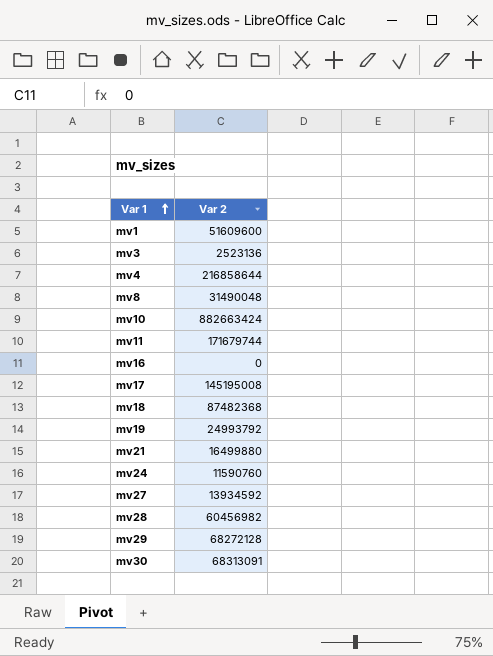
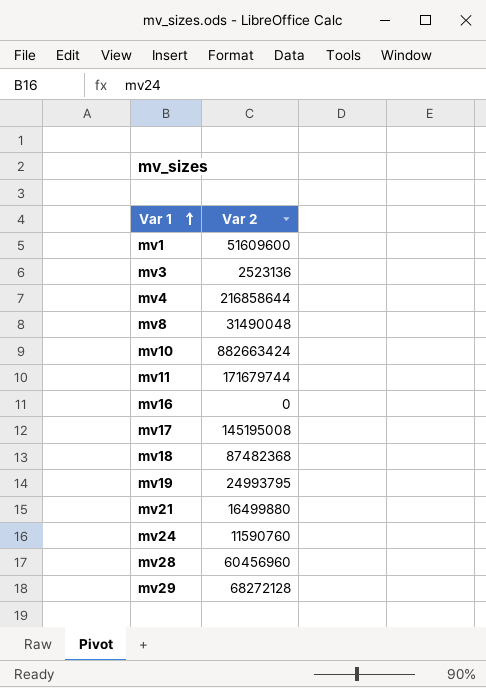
row mv27: 13934592 -> none
row mv30: 68313091 -> none
mv19 | Var 2: 24993792 -> 24993795
mv28 | Var 2: 60456982 -> 60456960

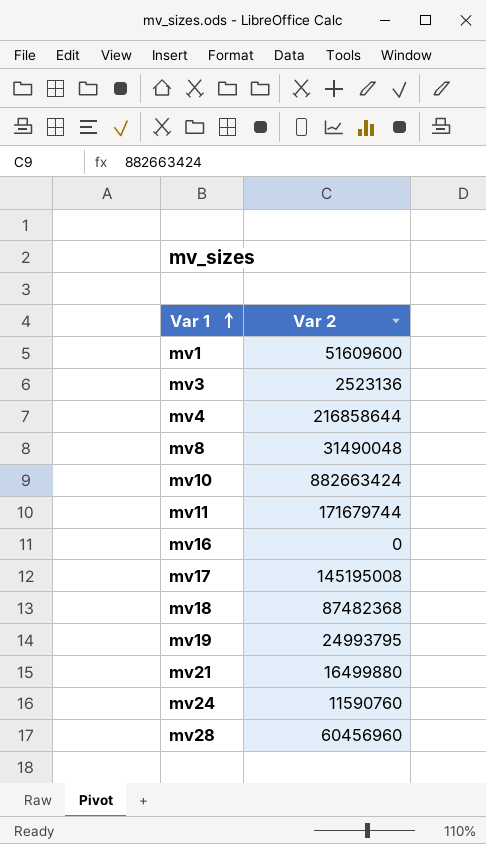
row mv29: 68272128 -> none

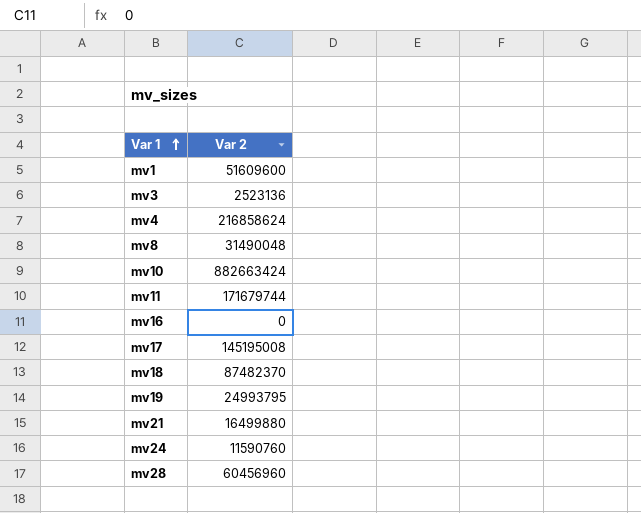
mv4 | Var 2: 216858644 -> 216858624
mv18 | Var 2: 87482368 -> 87482370

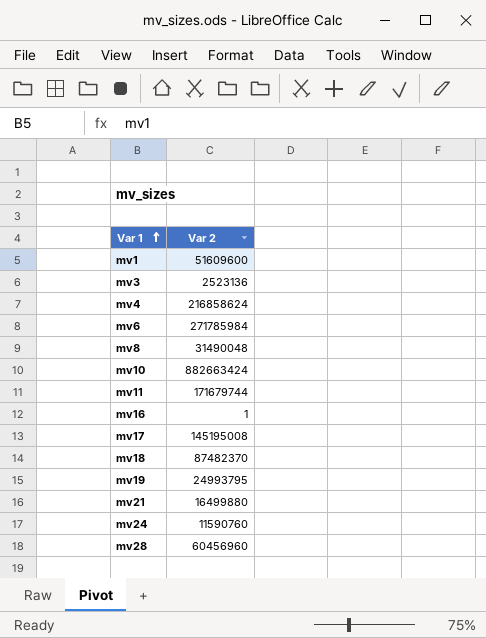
row mv6: none -> 271785984
mv16 | Var 2: 0 -> 1

